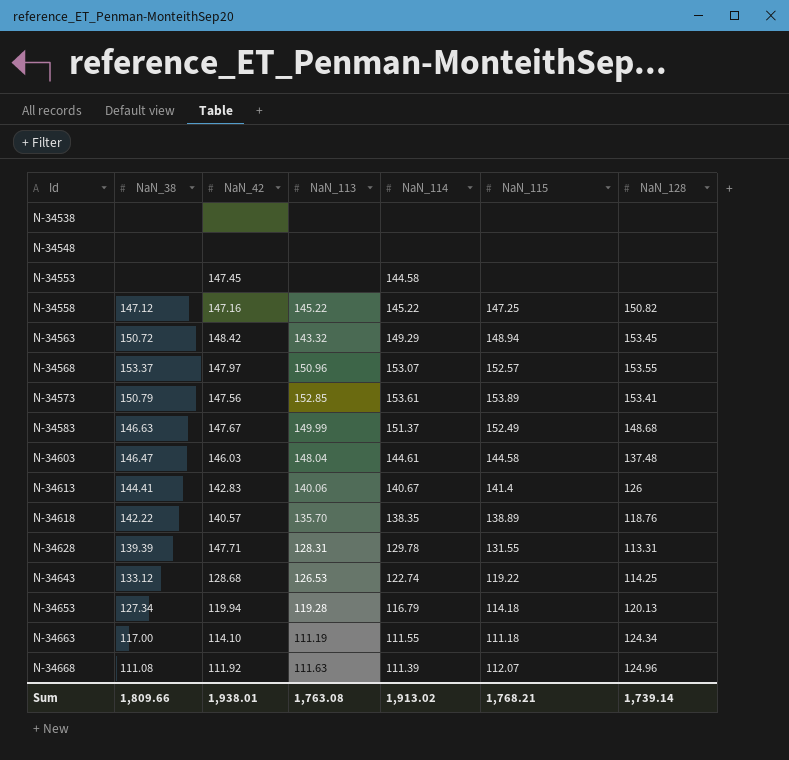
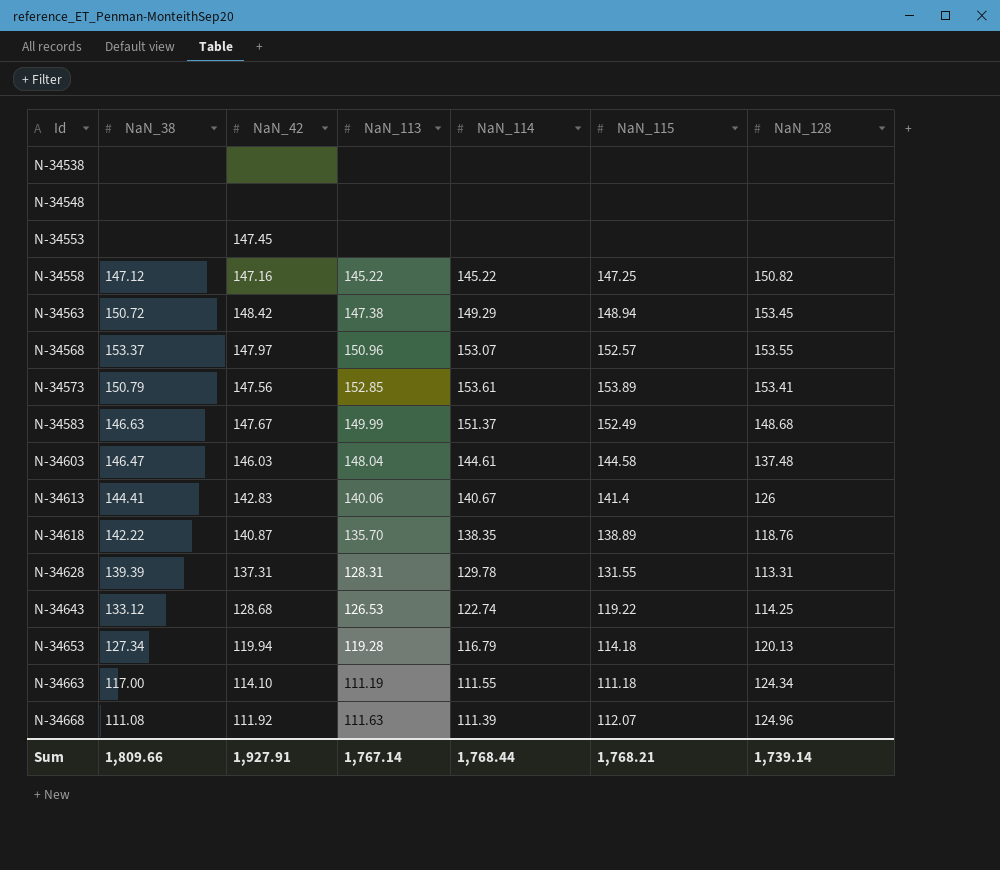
N-34553 | NaN_114: 144.58 -> none
N-34563 | NaN_113: 143.32 -> 147.38
N-34618 | NaN_42: 140.57 -> 140.87
N-34628 | NaN_42: 147.71 -> 137.31
Sum | NaN_42: 1,938.01 -> 1,927.91
Sum | NaN_113: 1,763.08 -> 1,767.14
Sum | NaN_114: 1,913.02 -> 1,768.44

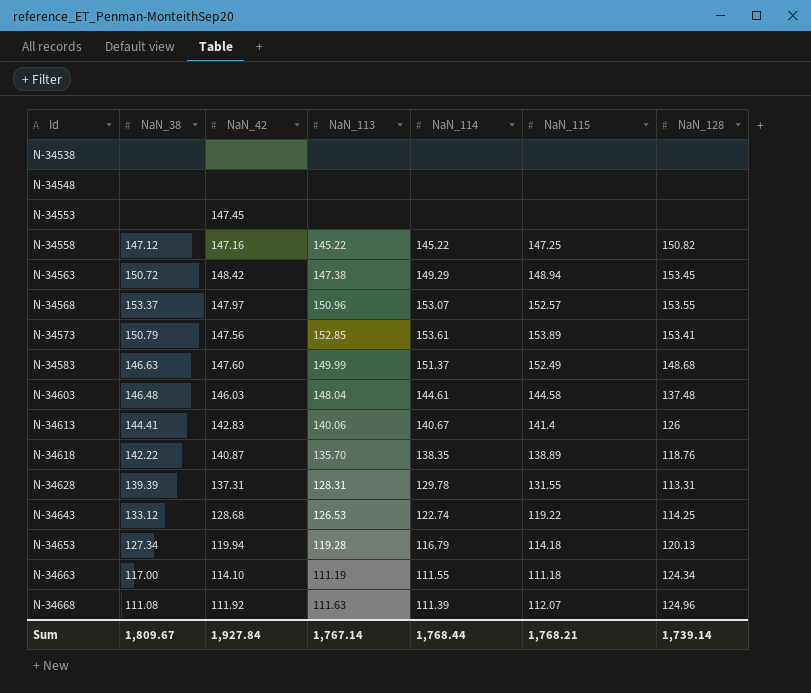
N-34583 | NaN_42: 147.67 -> 147.60
N-34603 | NaN_38: 146.47 -> 146.48
Sum | NaN_38: 1,809.66 -> 1,809.67
Sum | NaN_42: 1,927.91 -> 1,927.84

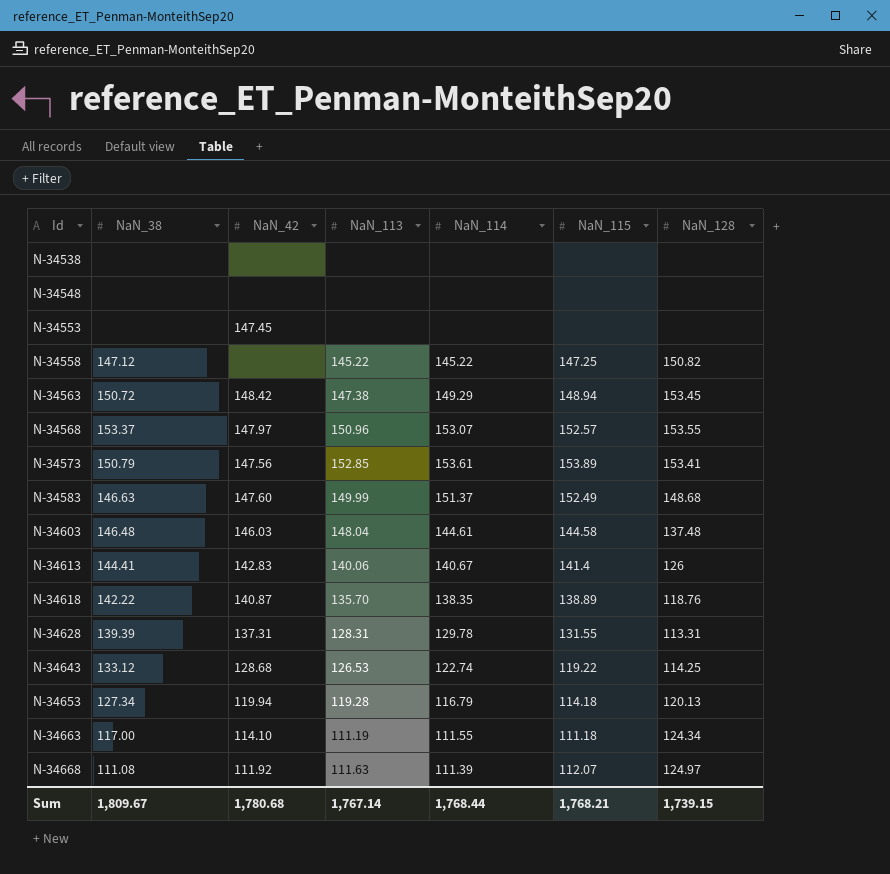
N-34558 | NaN_42: 147.16 -> none
N-34668 | NaN_128: 124.96 -> 124.97
Sum | NaN_42: 1,927.84 -> 1,780.68
Sum | NaN_128: 1,739.14 -> 1,739.15

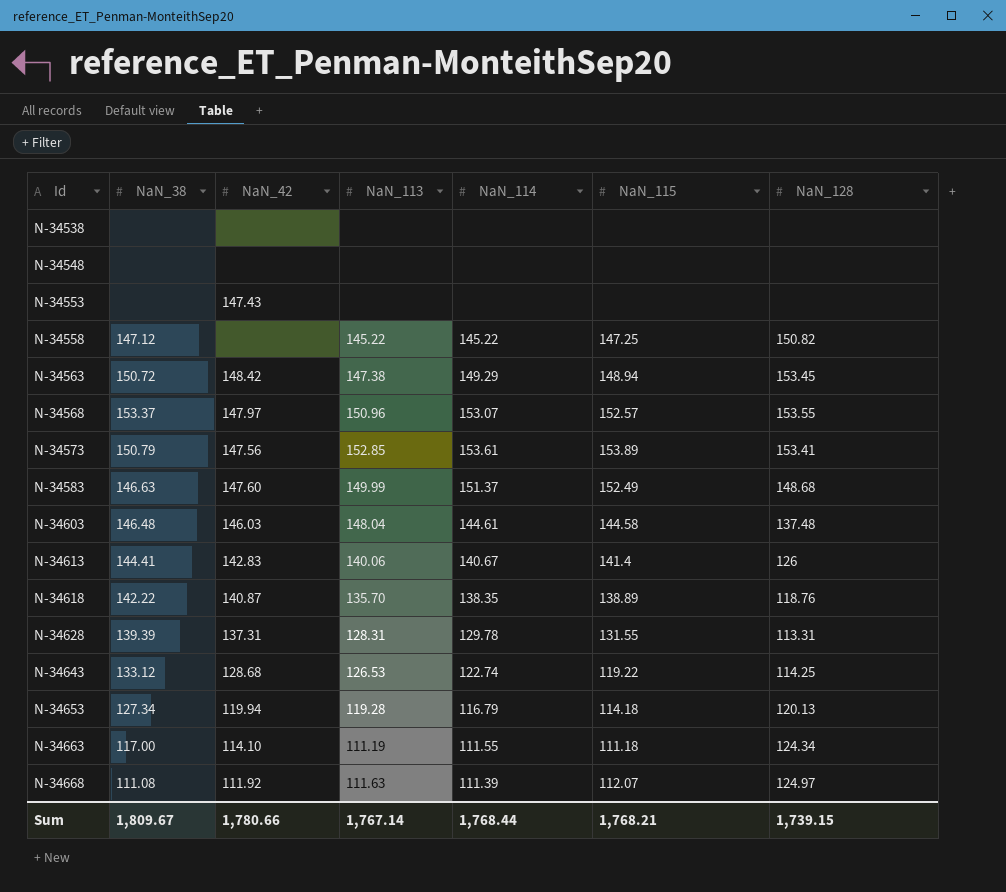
N-34553 | NaN_42: 147.45 -> 147.43
Sum | NaN_42: 1,780.68 -> 1,780.66

